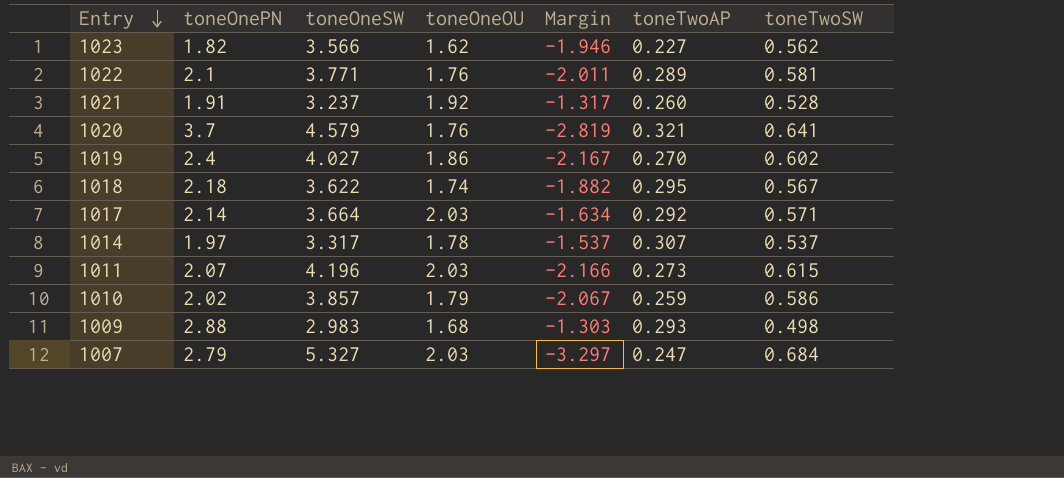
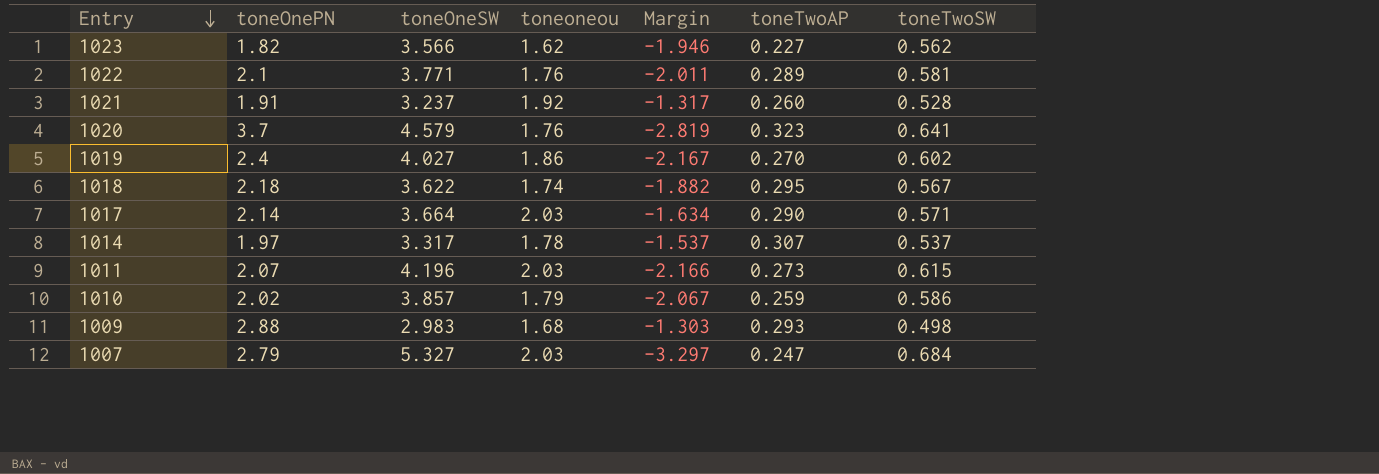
column name: toneOneOU -> toneoneou
1020 | toneTwoAP: 0.321 -> 0.323
1017 | toneTwoAP: 0.292 -> 0.290

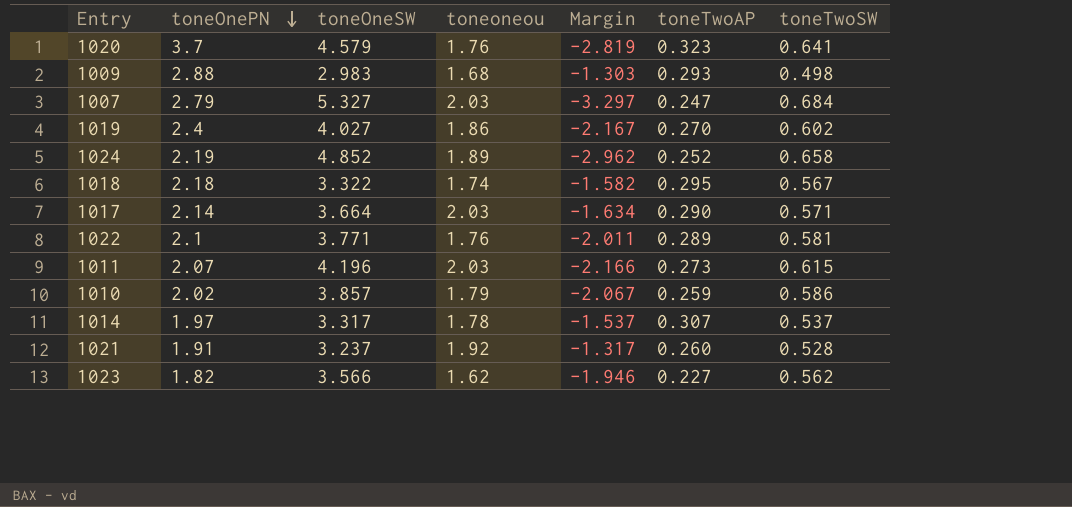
row order: Entry descending -> toneOnePN descending
row 1024: none -> 2.19 | 4.852 | 1.89 | -2.962 | 0.252 | 0.658
1018 | toneOneSW: 3.622 -> 3.322
1018 | Margin: -1.882 -> -1.582

